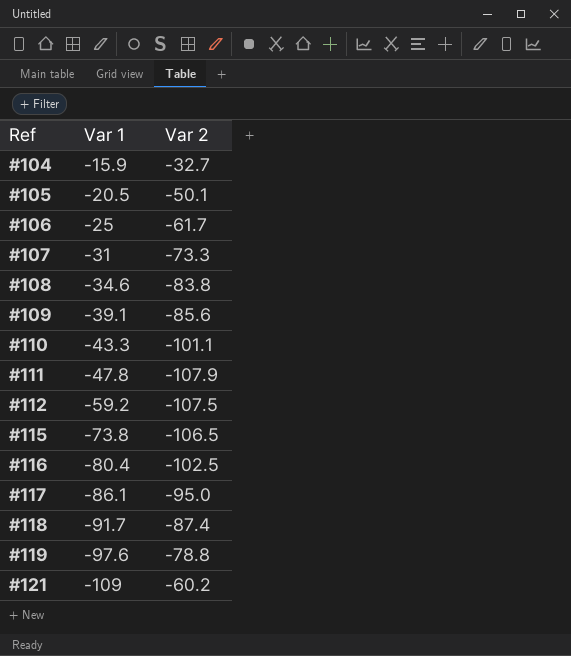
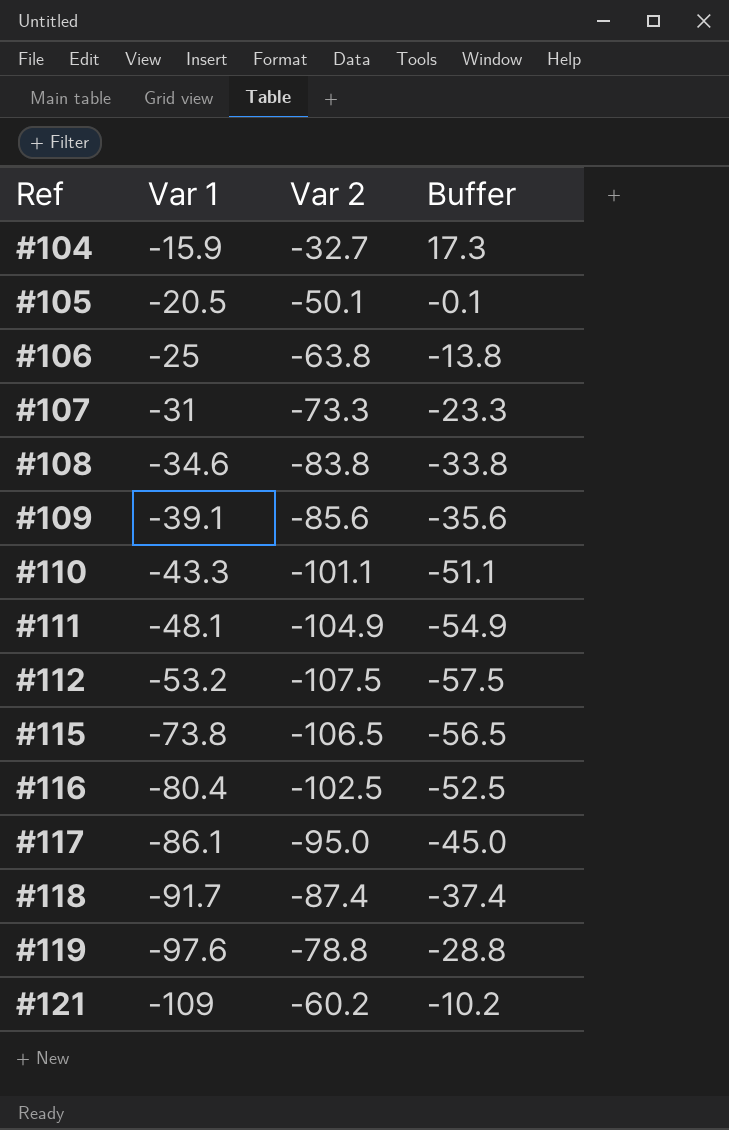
column Buffer | formula: none -> [Var 2] + 50
#106 | Var 2: -61.7 -> -63.8
#111 | Var 1: -47.8 -> -48.1
#111 | Var 2: -107.9 -> -104.9
#112 | Var 1: -59.2 -> -53.2

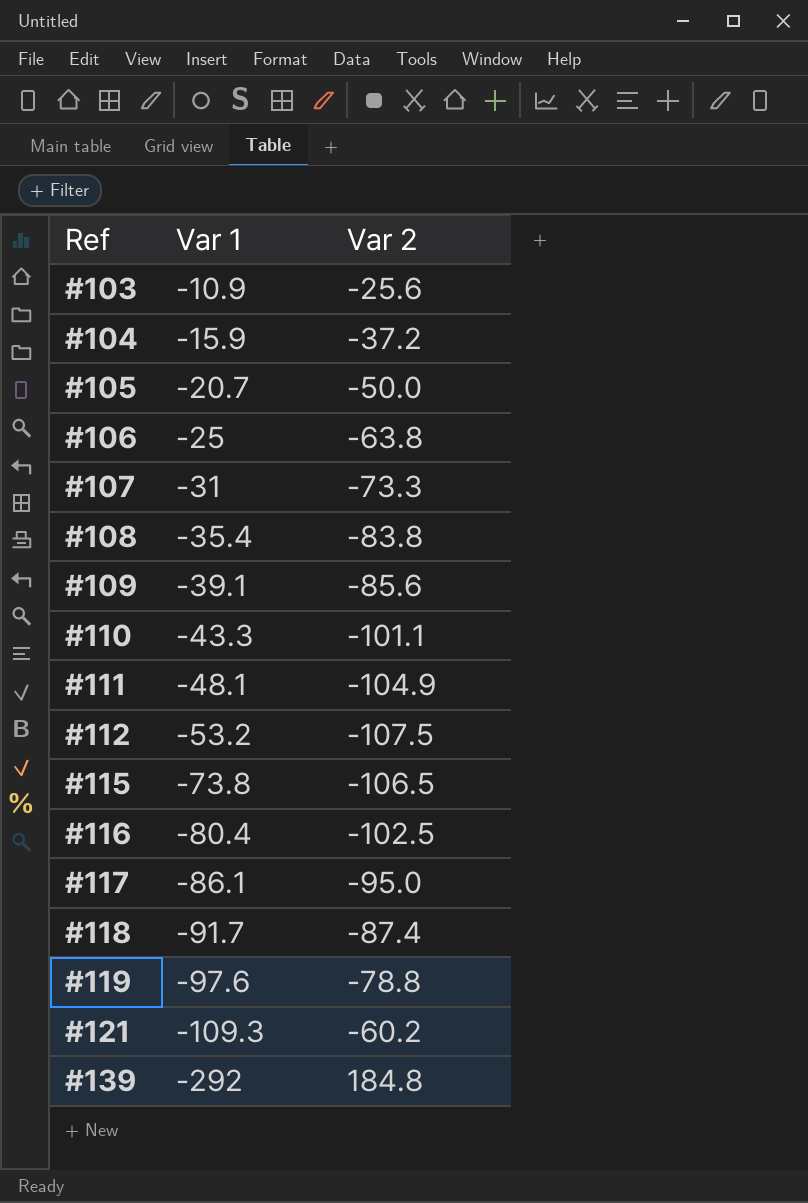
column Buffer | formula: [Var 2] + 50 -> none
row #103: none -> -10.9 | -25.6
#104 | Var 2: -32.7 -> -37.2
#105 | Var 1: -20.5 -> -20.7
#105 | Var 2: -50.1 -> -50.0
#108 | Var 1: -34.6 -> -35.4
#121 | Var 1: -109 -> -109.3
row #139: none -> -292 | 184.8

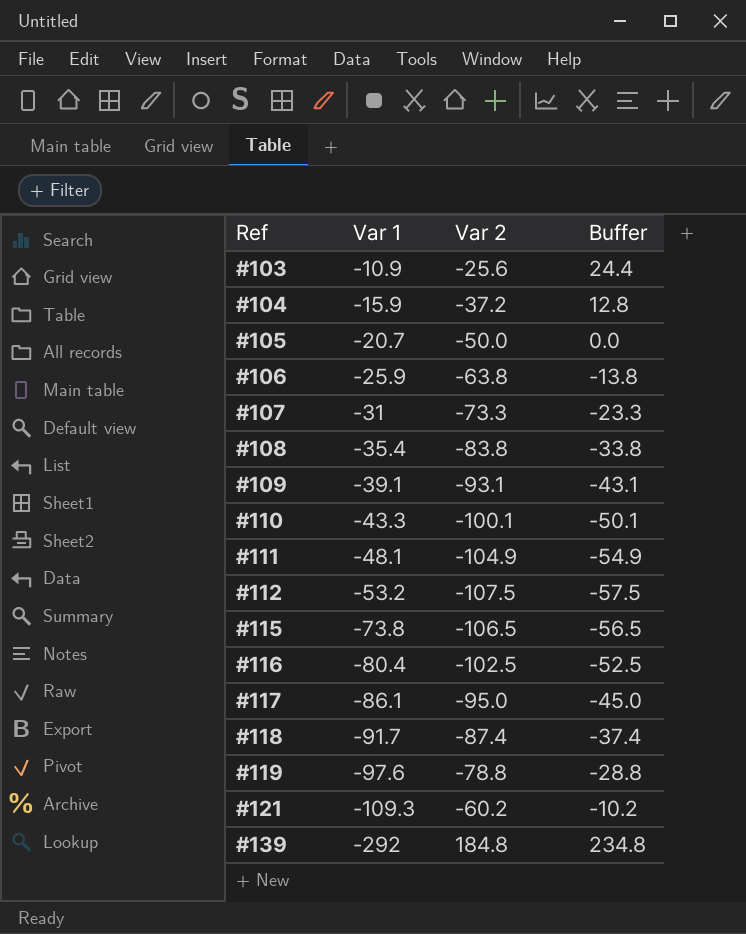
column Buffer | formula: none -> [Var 2] + 50
#106 | Var 1: -25 -> -25.9
#109 | Var 2: -85.6 -> -93.1
#110 | Var 2: -101.1 -> -100.1

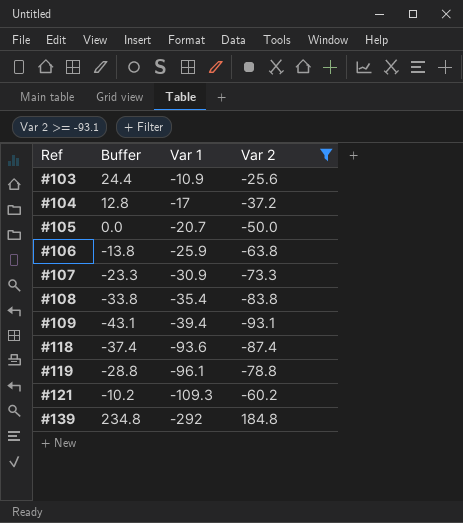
filter: none -> Var 2 >= -93.1
column Buffer | position: 4 -> 2
#104 | Var 1: -15.9 -> -17
#107 | Var 1: -31 -> -30.9
#109 | Var 1: -39.1 -> -39.4
#118 | Var 1: -91.7 -> -93.6
#119 | Var 1: -97.6 -> -96.1

